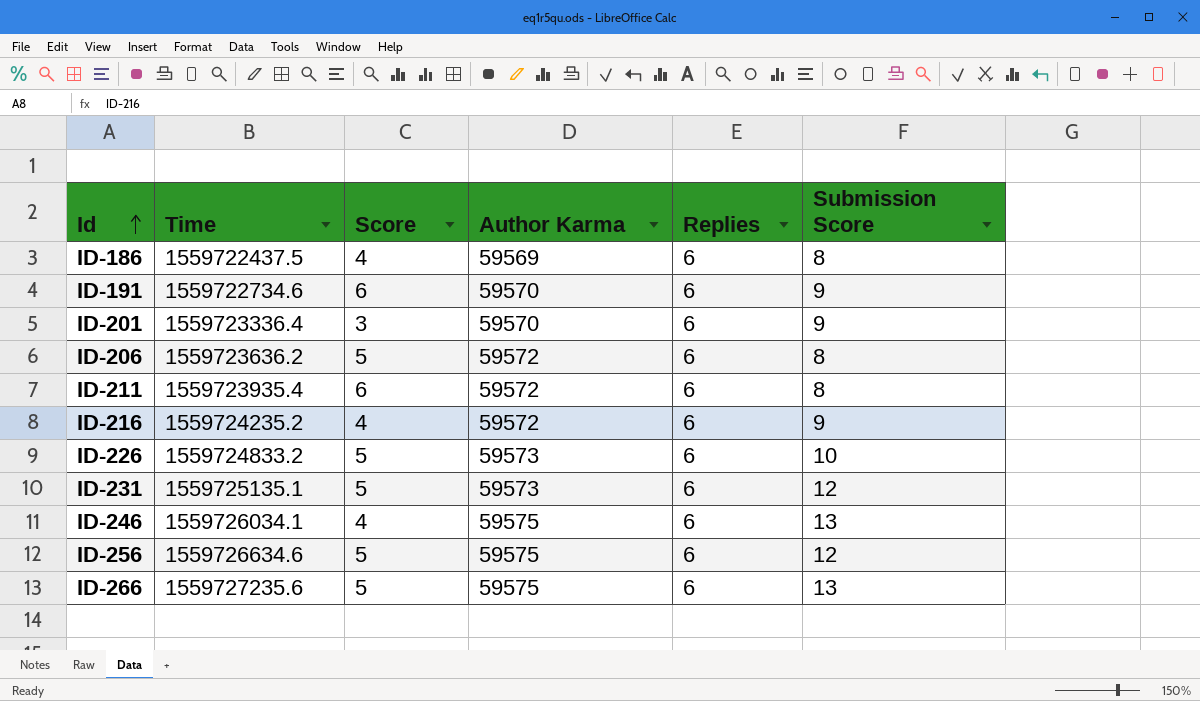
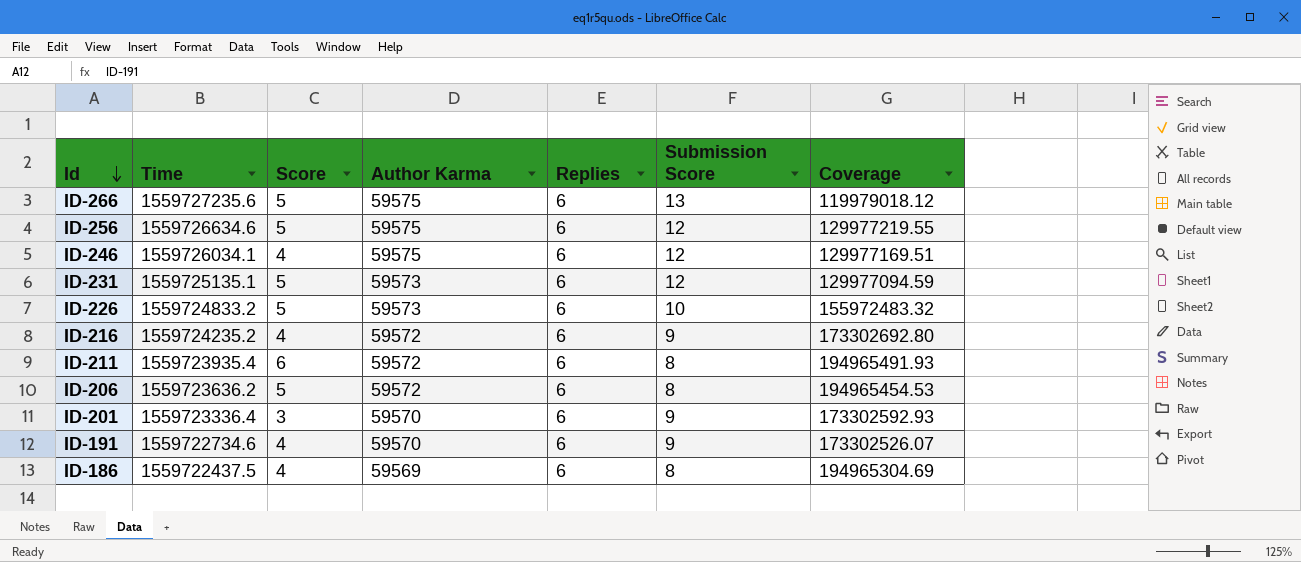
row order: Id ascending -> Id descending
column Coverage | formula: none -> [Time] / [Submission Score]
ID-246 | Submission Score: 13 -> 12
ID-191 | Score: 6 -> 4

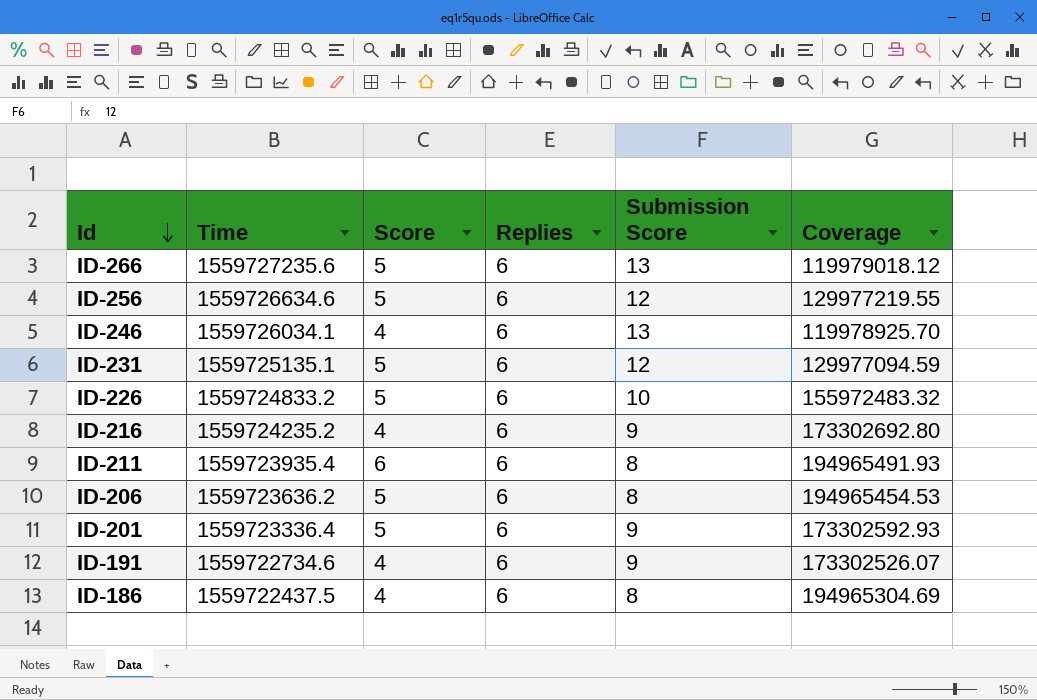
column Author Karma | position: 4 -> none
ID-246 | Submission Score: 12 -> 13
ID-246 | Coverage: 129977169.51 -> 119978925.70
ID-201 | Score: 3 -> 5

